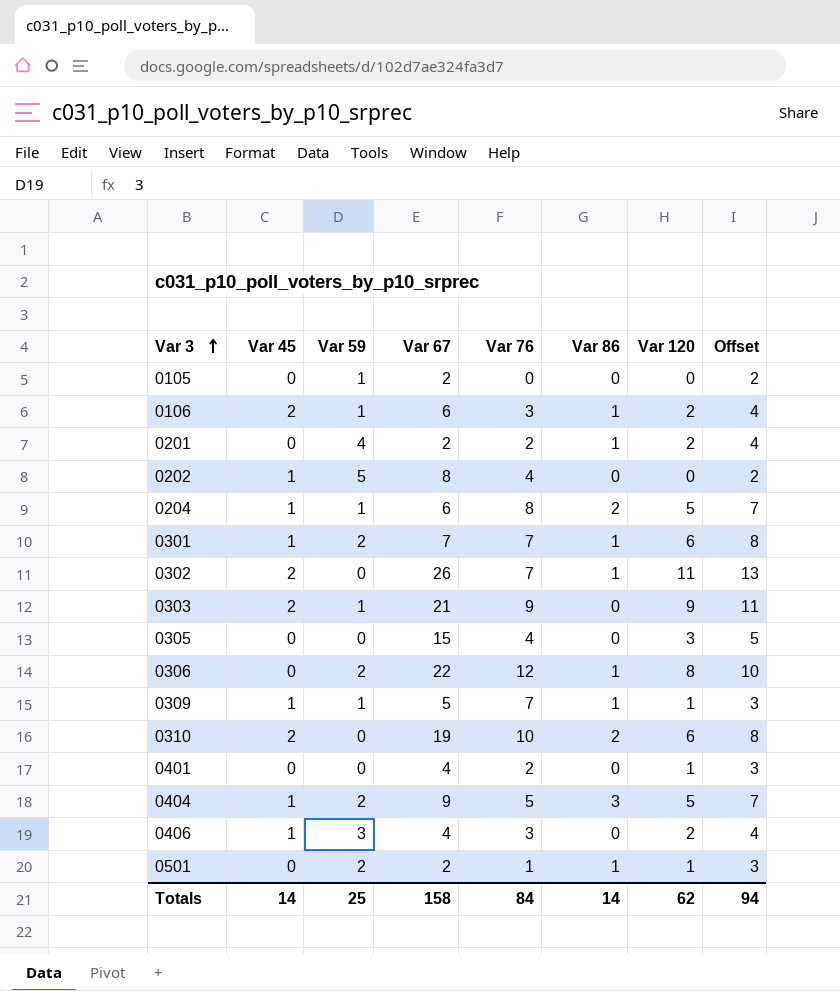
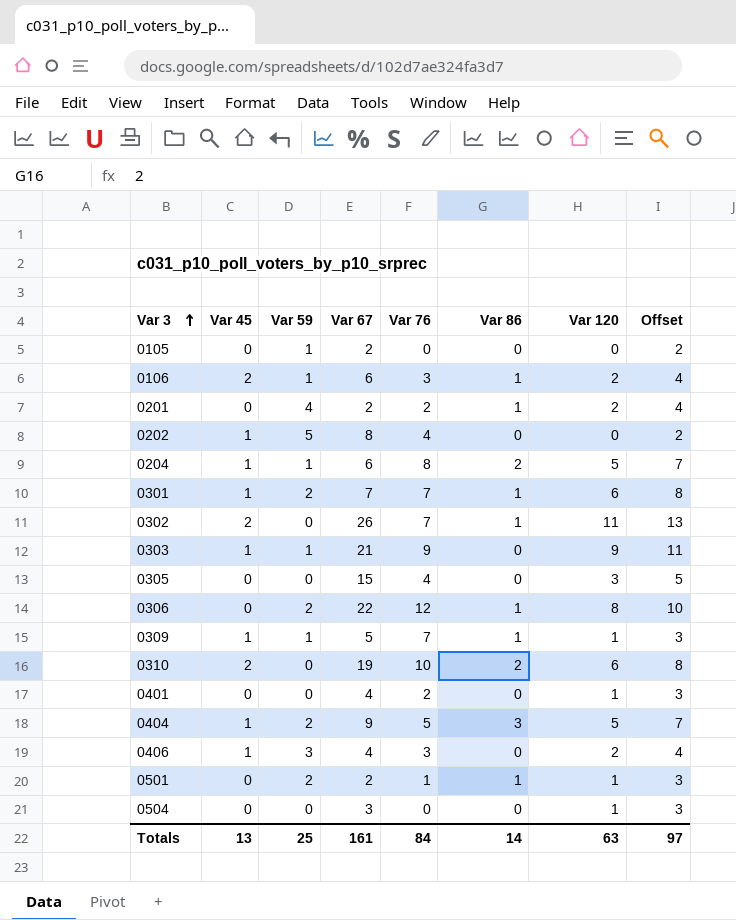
0303 | Var 45: 2 -> 1
row 0504: none -> 0 | 0 | 3 | 0 | 0 | 1 | 3
Totals | Var 45: 14 -> 13
Totals | Var 67: 158 -> 161
Totals | Var 120: 62 -> 63
Totals | Offset: 94 -> 97

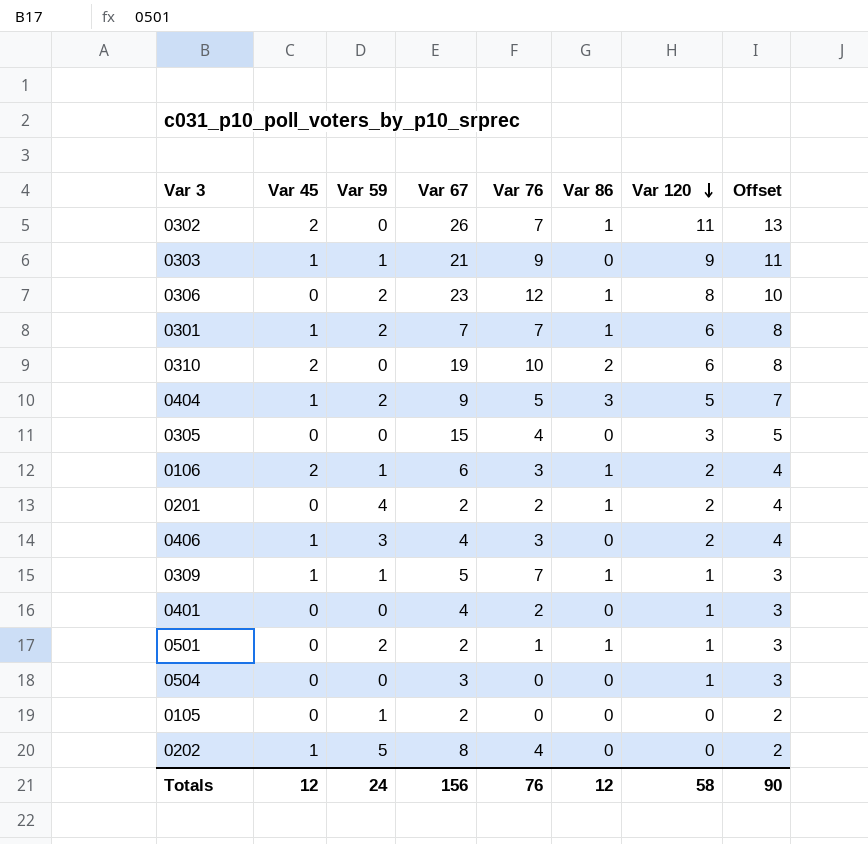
row order: Var 3 ascending -> Var 120 descending
row 0204: 1 | 1 | 6 | 8 | 2 | 5 | 7 -> none
0306 | Var 67: 22 -> 23
Totals | Var 45: 13 -> 12
Totals | Var 59: 25 -> 24
Totals | Var 67: 161 -> 156
Totals | Var 76: 84 -> 76
Totals | Var 86: 14 -> 12
Totals | Var 120: 63 -> 58
Totals | Offset: 97 -> 90

